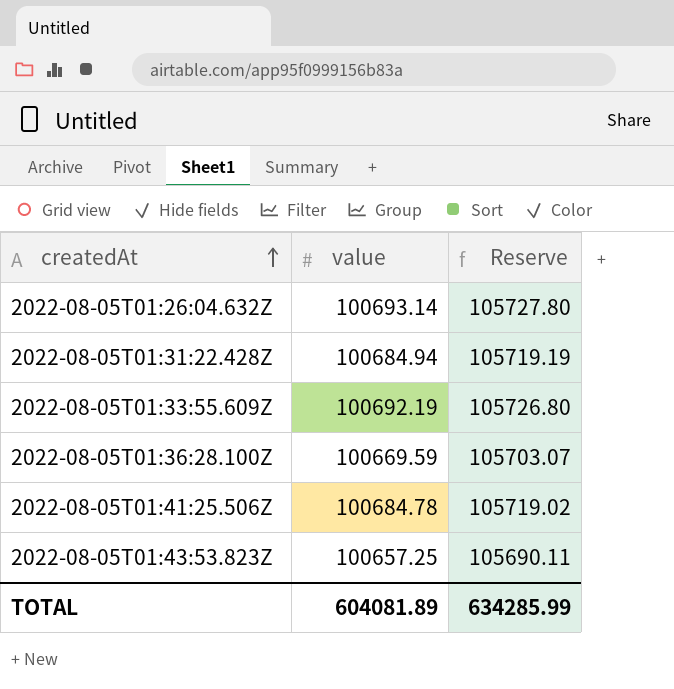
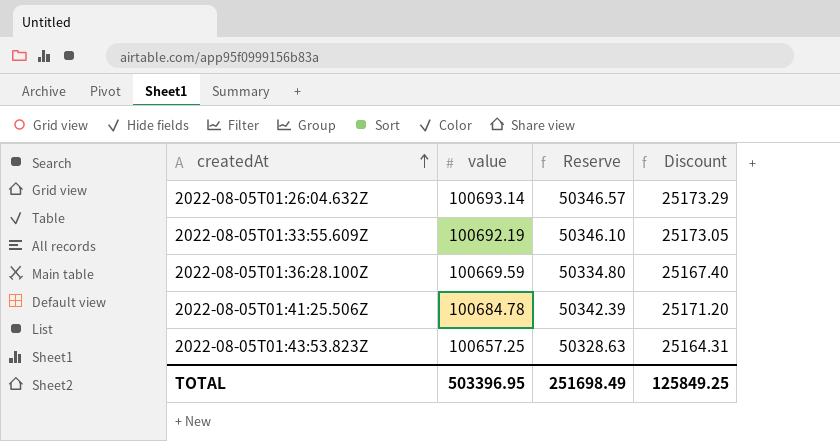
column Reserve | formula: [value] * 1.05 -> [value] * 0.5
column Discount | formula: none -> [value] * 0.25
row 2022-08-05T01:31:22.428Z: 100684.94 | 105719.19 -> none
TOTAL | value: 604081.89 -> 503396.95
TOTAL | Reserve: 634285.99 -> 251698.49

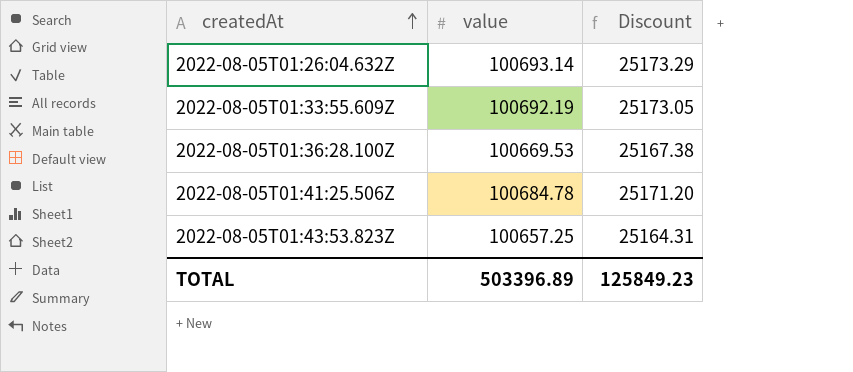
column Reserve | formula: [value] * 0.5 -> none
2022-08-05T01:36:28.100Z | value: 100669.59 -> 100669.53
2022-08-05T01:36:28.100Z | Discount: 25167.40 -> 25167.38
TOTAL | value: 503396.95 -> 503396.89
TOTAL | Discount: 125849.25 -> 125849.23

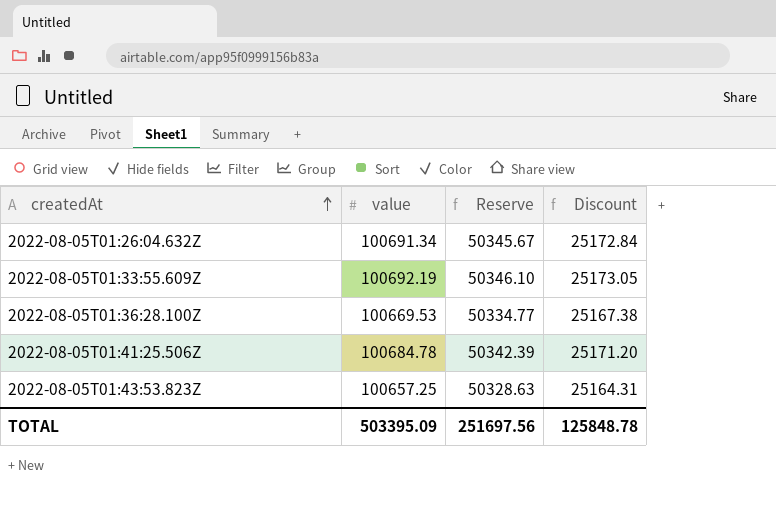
column Reserve | formula: none -> [value] * 0.5
2022-08-05T01:26:04.632Z | value: 100693.14 -> 100691.34
2022-08-05T01:26:04.632Z | Discount: 25173.29 -> 25172.84
TOTAL | value: 503396.89 -> 503395.09
TOTAL | Discount: 125849.23 -> 125848.78

